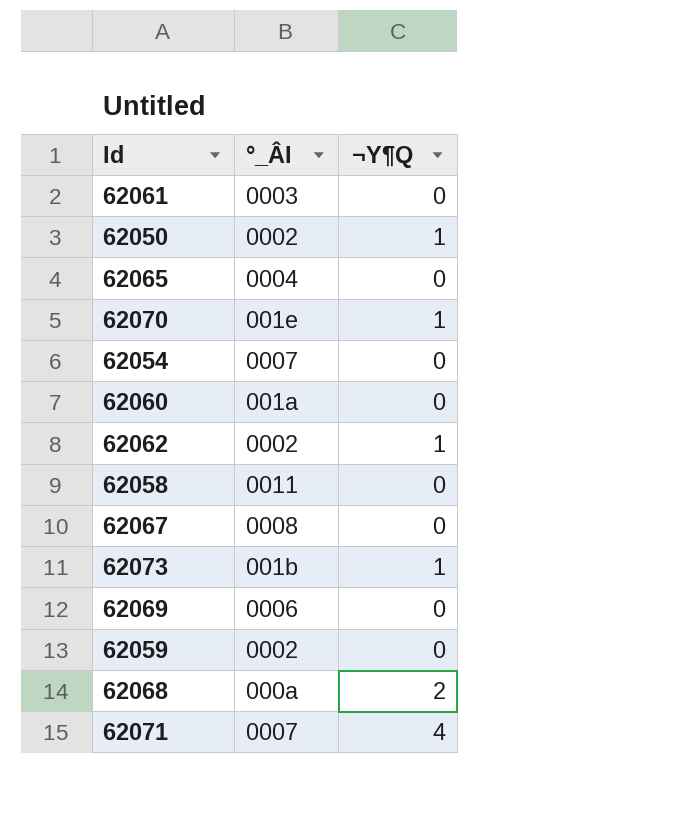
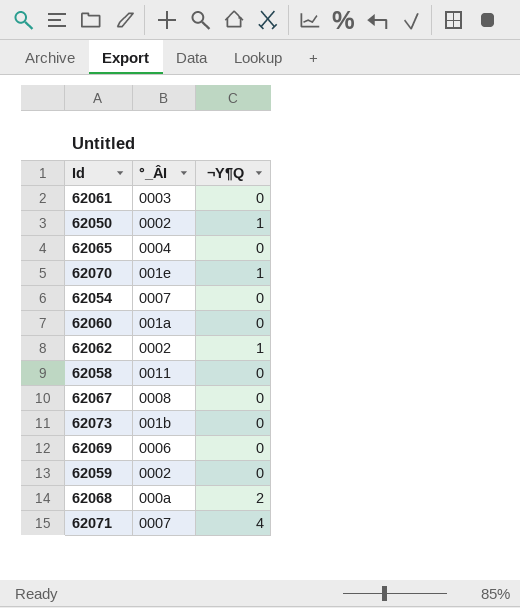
62073 | ¬Y¶Q: 1 -> 0

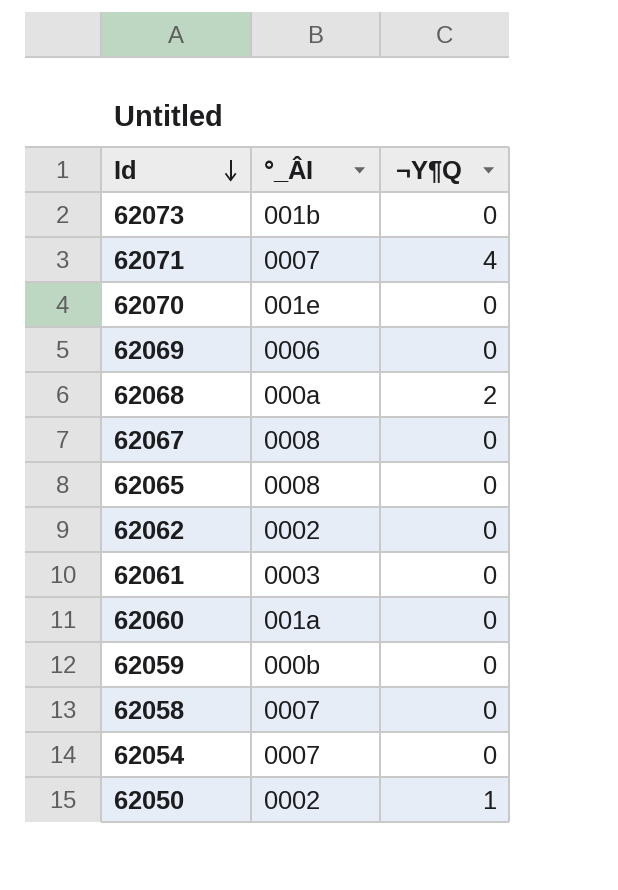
row order: none -> Id descending
62070 | ¬Y¶Q: 1 -> 0
62065 | °_ÂI: 0004 -> 0008
62062 | ¬Y¶Q: 1 -> 0
62059 | °_ÂI: 0002 -> 000b
62058 | °_ÂI: 0011 -> 0007

